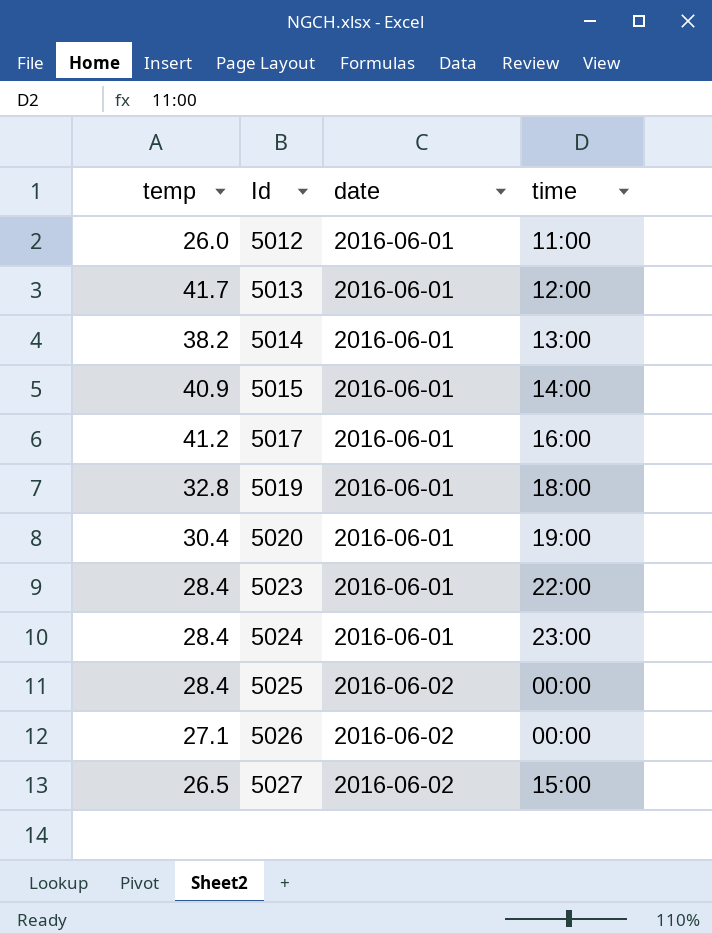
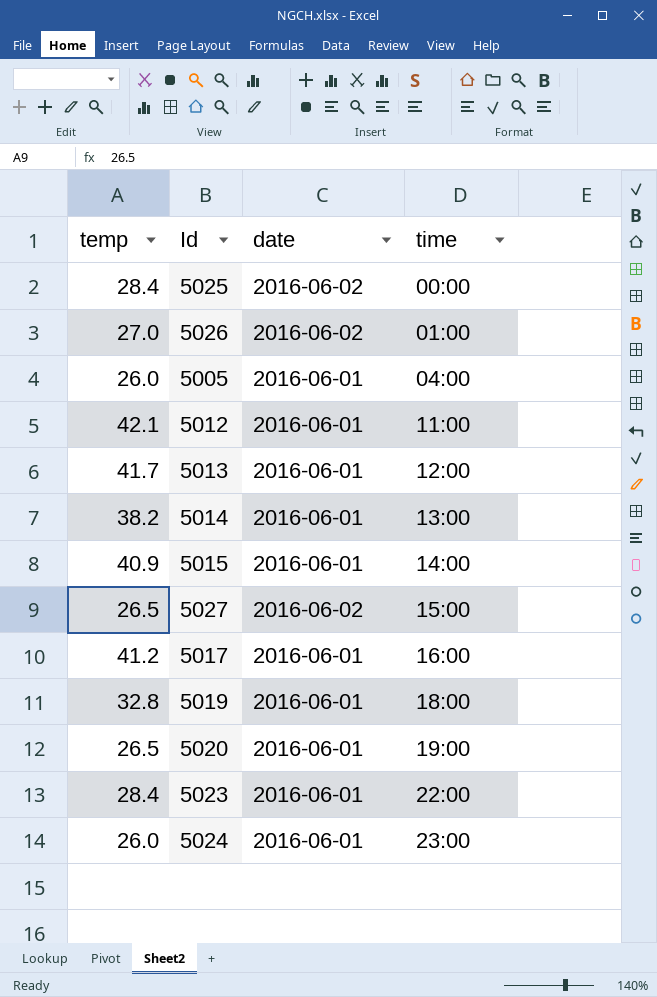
row order: Id ascending -> time ascending
5026 | temp: 27.1 -> 27.0
5026 | time: 00:00 -> 01:00
row 5005: none -> 26.0 | 2016-06-01 | 04:00
5012 | temp: 26.0 -> 42.1
5020 | temp: 30.4 -> 26.5
5024 | temp: 28.4 -> 26.0

